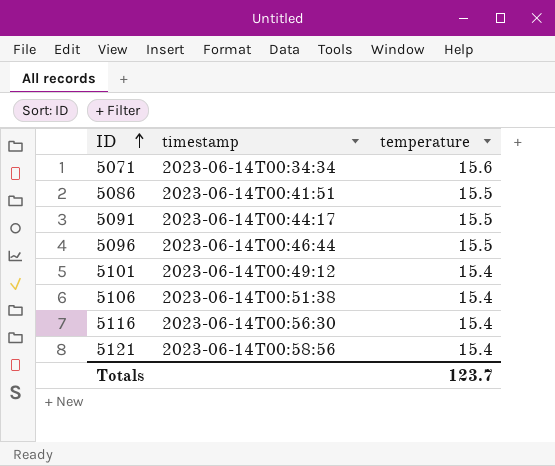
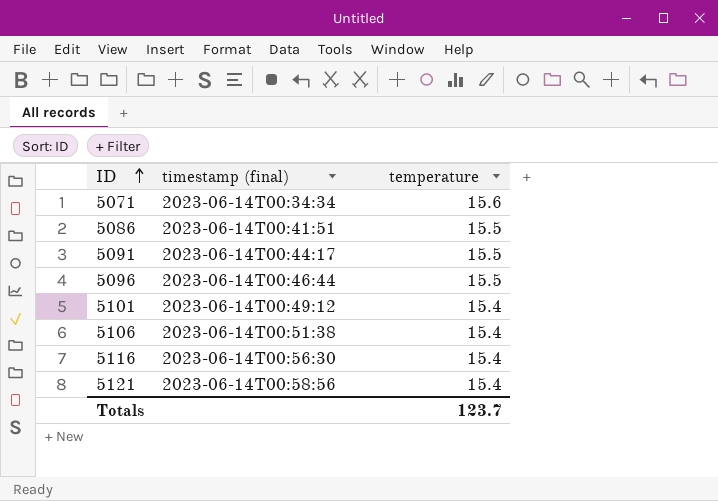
column name: timestamp -> timestamp (final)

